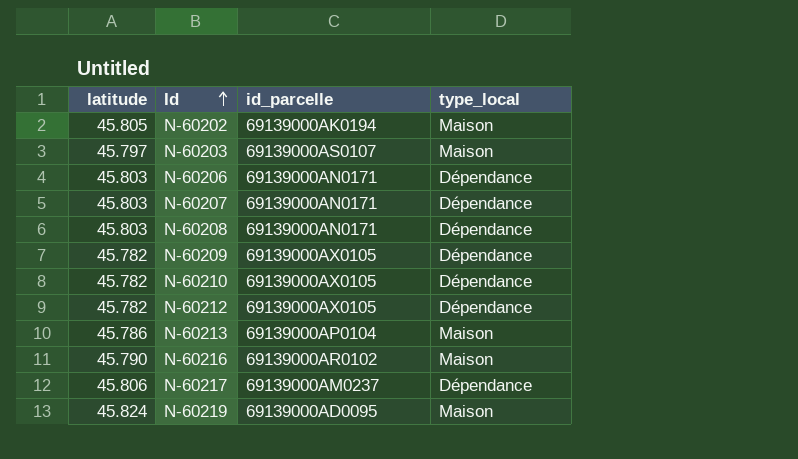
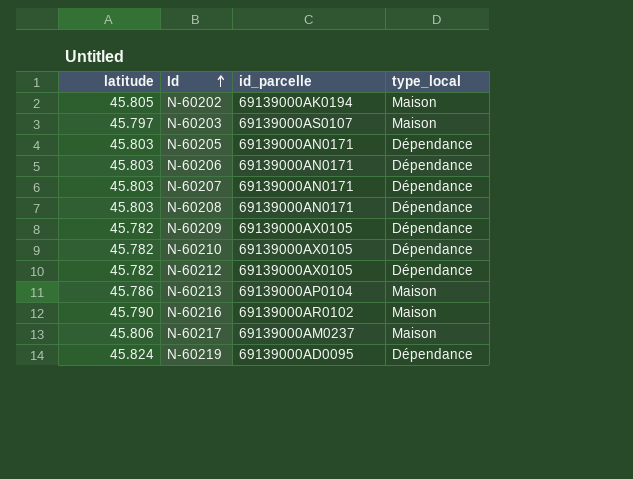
row N-60205: none -> 45.803 | 69139000AN0171 | Dépendance
N-60217 | type_local: Dépendance -> Maison
N-60219 | type_local: Maison -> Dépendance

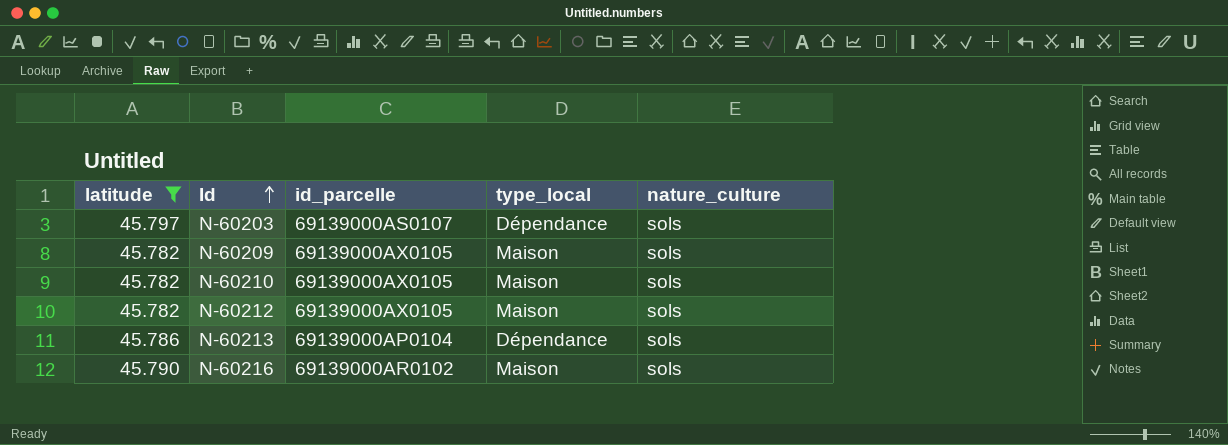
filter: none -> latitude <= 45.797
column nature_culture | position: none -> 5
N-60203 | type_local: Maison -> Dépendance
N-60209 | type_local: Dépendance -> Maison
N-60210 | type_local: Dépendance -> Maison
N-60212 | type_local: Dépendance -> Maison
N-60213 | type_local: Maison -> Dépendance

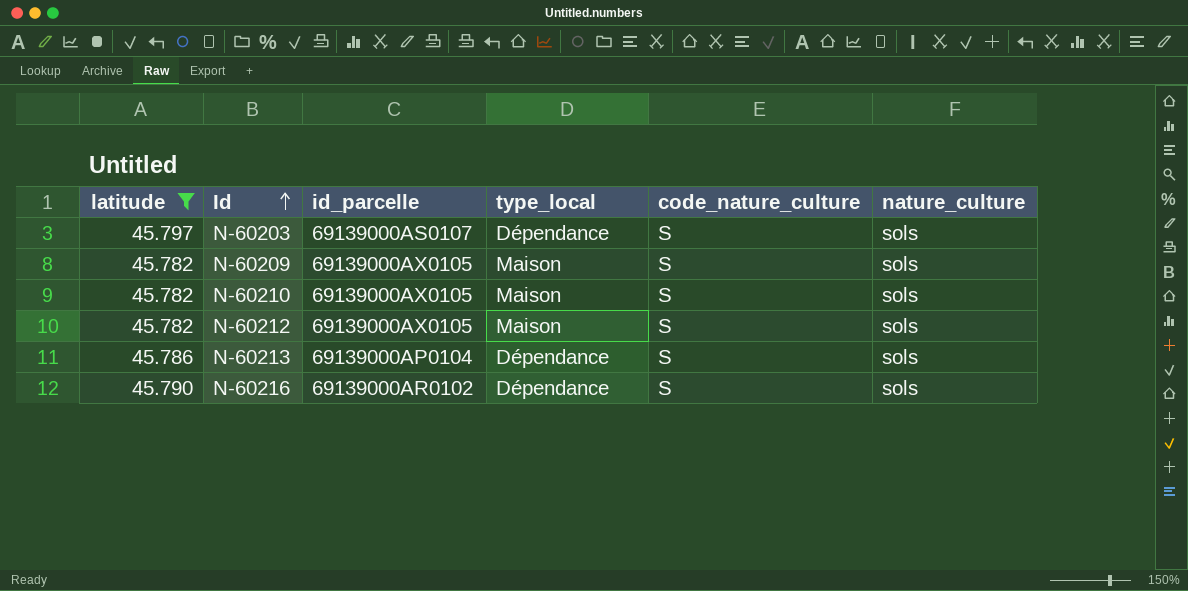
column code_nature_culture | position: none -> 5
N-60216 | type_local: Maison -> Dépendance

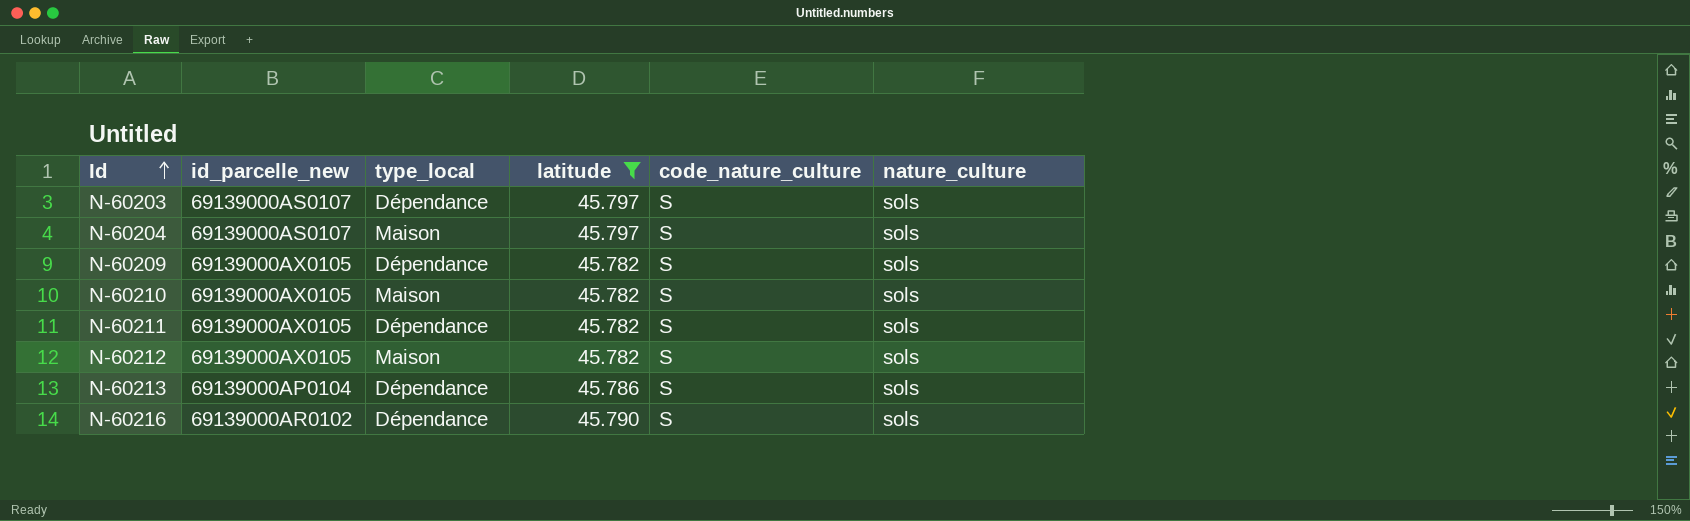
column name: id_parcelle -> id_parcelle_new
column latitude | position: 1 -> 4
row N-60204: none -> 69139000AS0107 | Maison | 45.797 | S | sols
N-60209 | type_local: Maison -> Dépendance
row N-60211: none -> 69139000AX0105 | Dépendance | 45.782 | S | sols

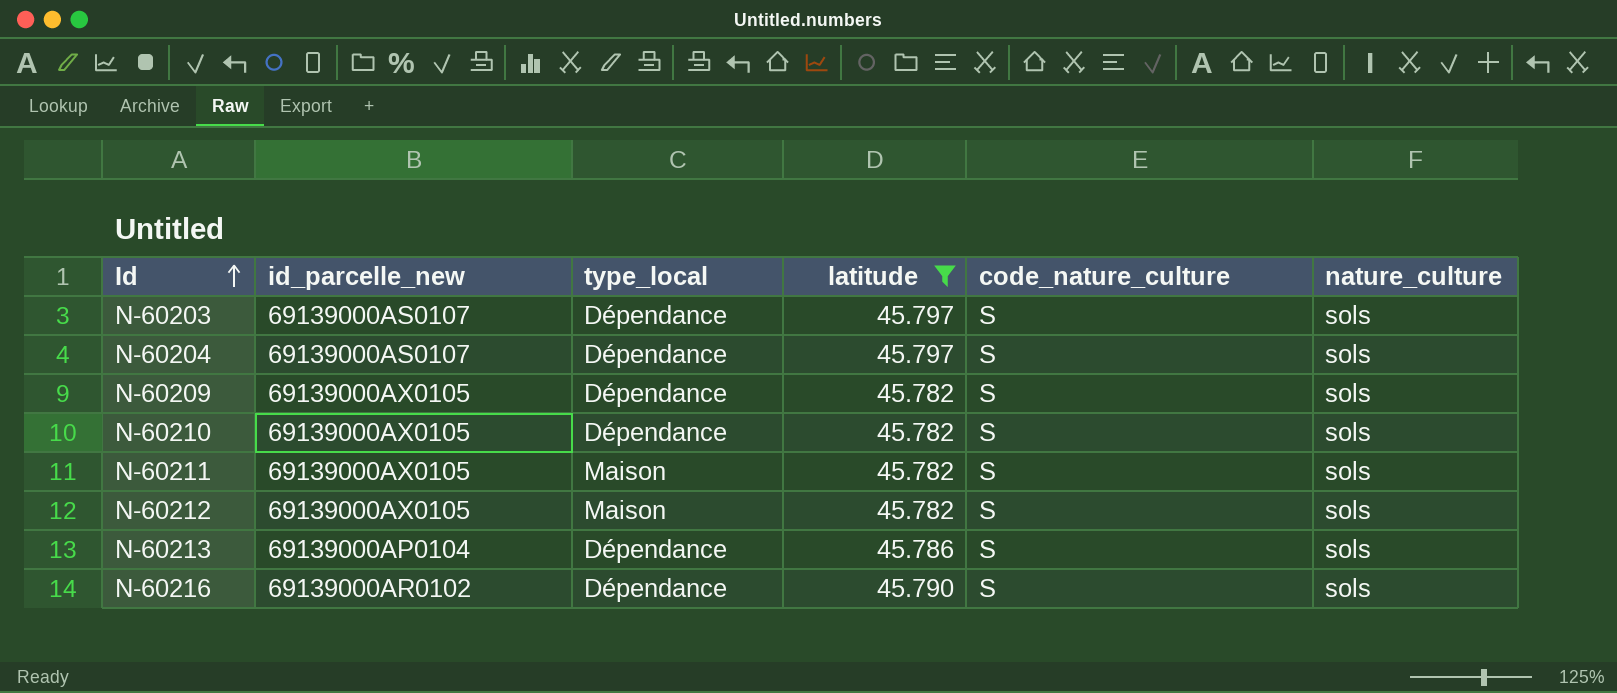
N-60204 | type_local: Maison -> Dépendance
N-60210 | type_local: Maison -> Dépendance
N-60211 | type_local: Dépendance -> Maison

